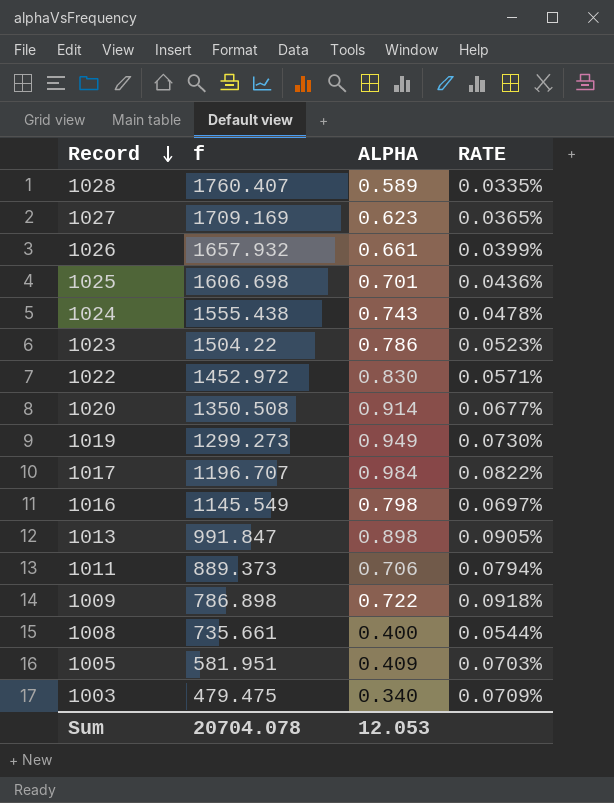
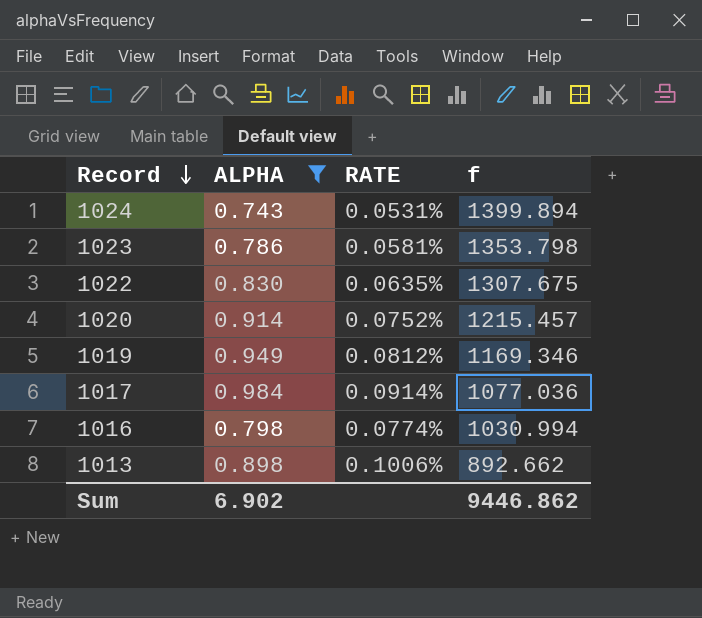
filter: none -> ALPHA >= 0.743
column f | position: 2 -> 4
1024 | RATE: 0.0478% -> 0.0531%
1024 | f: 1555.438 -> 1399.894
1023 | RATE: 0.0523% -> 0.0581%
1023 | f: 1504.22 -> 1353.798
1022 | RATE: 0.0571% -> 0.0635%
1022 | f: 1452.972 -> 1307.675
1020 | RATE: 0.0677% -> 0.0752%
1020 | f: 1350.508 -> 1215.457
1019 | RATE: 0.0730% -> 0.0812%
1019 | f: 1299.273 -> 1169.346
1017 | RATE: 0.0822% -> 0.0914%
1017 | f: 1196.707 -> 1077.036
1016 | RATE: 0.0697% -> 0.0774%
1016 | f: 1145.549 -> 1030.994
1013 | RATE: 0.0905% -> 0.1006%
1013 | f: 991.847 -> 892.662
Sum | ALPHA: 12.053 -> 6.902
Sum | f: 20704.078 -> 9446.862

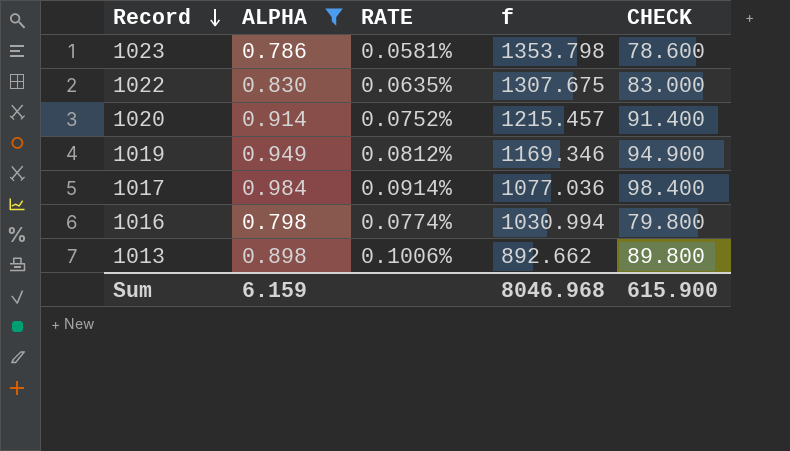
column CHECK | formula: none -> [ALPHA] * 100
row 1024: 0.743 | 0.0531% | 1399.894 -> none
Sum | ALPHA: 6.902 -> 6.159
Sum | f: 9446.862 -> 8046.968

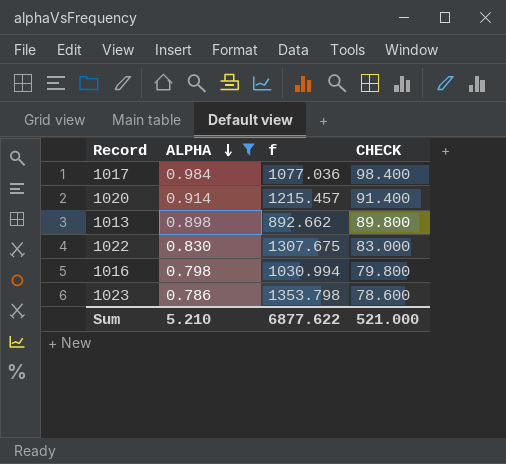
row order: Record descending -> ALPHA descending
column RATE | formula: [ALPHA] / [f] -> none
row 1019: 0.949 | 0.0812% | 1169.346 | 94.900 -> none
Sum | ALPHA: 6.159 -> 5.210
Sum | f: 8046.968 -> 6877.622
Sum | CHECK: 615.900 -> 521.000

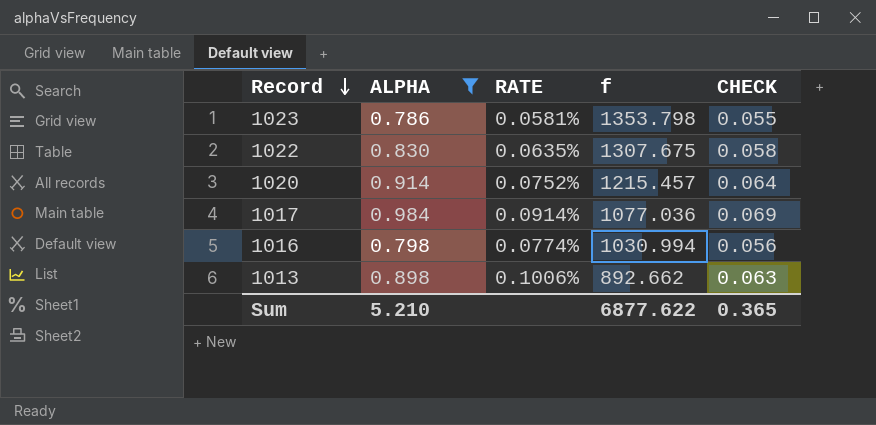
row order: ALPHA descending -> Record descending
column RATE | formula: none -> [ALPHA] / [f]
column CHECK | formula: [ALPHA] * 100 -> [ALPHA] * 0.07
Sum | CHECK: 521.000 -> 0.365

